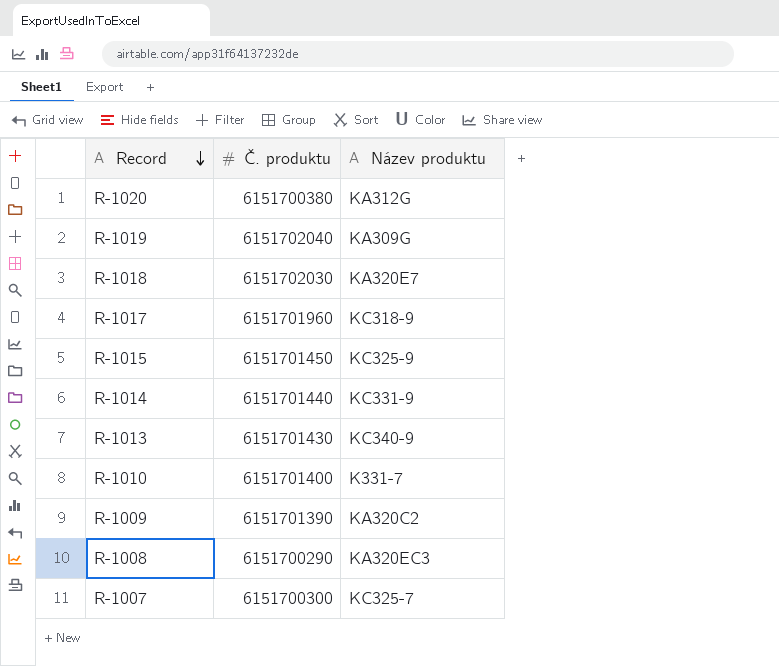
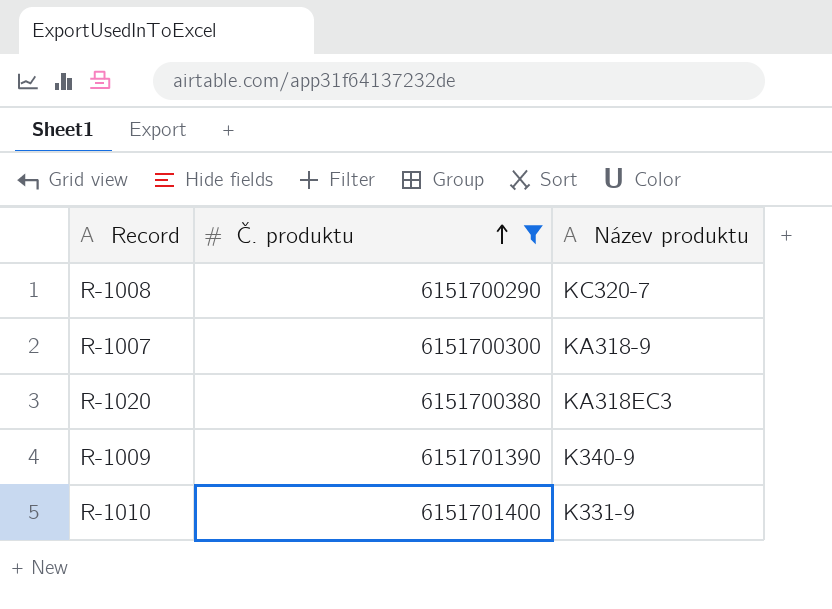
filter: none -> Č. produktu <= 6151701400
row order: Record descending -> Č. produktu ascending
R-1008 | Název produktu: KA320EC3 -> KC320-7
R-1007 | Název produktu: KC325-7 -> KA318-9
R-1020 | Název produktu: KA312G -> KA318EC3
R-1009 | Název produktu: KA320C2 -> K340-9
R-1010 | Název produktu: K331-7 -> K331-9

